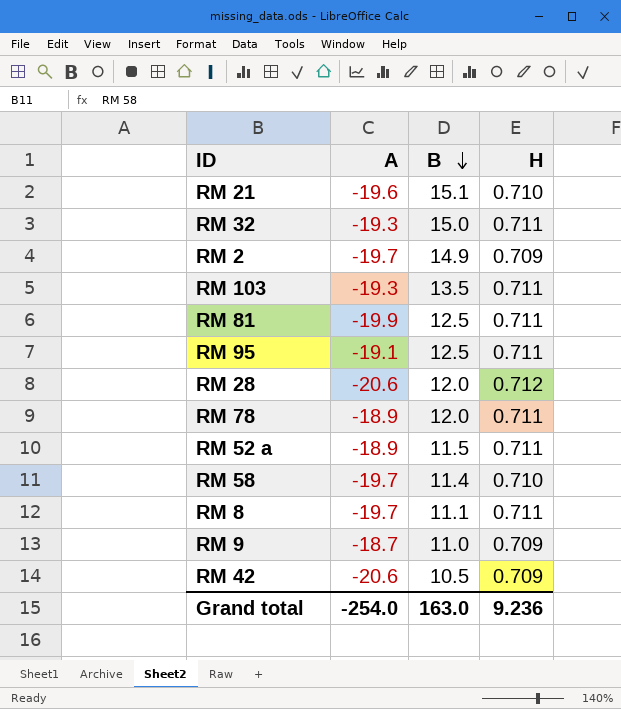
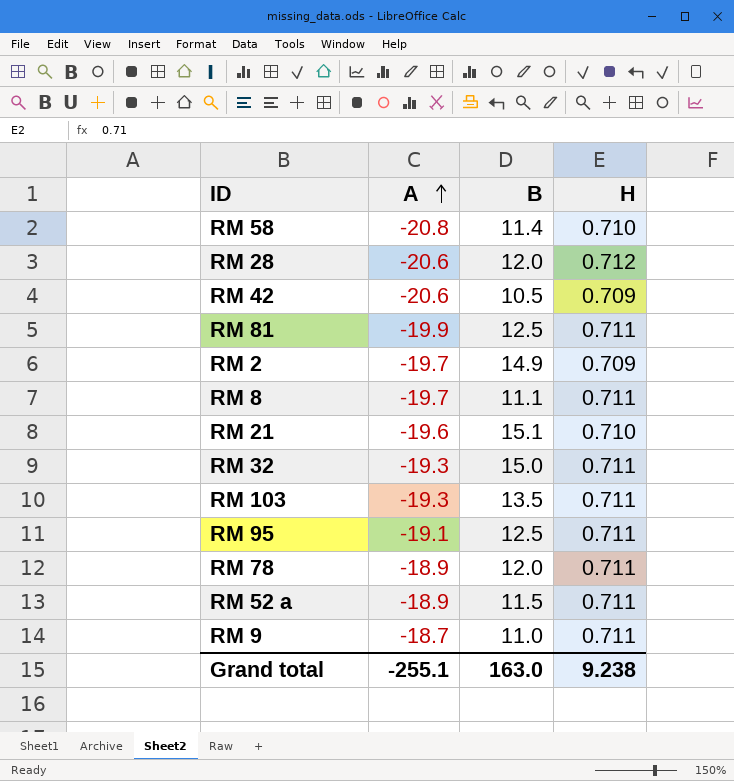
row order: B descending -> A ascending
RM 58 | A: -19.7 -> -20.8
RM 9 | H: 0.709 -> 0.711
Grand total | A: -254.0 -> -255.1
Grand total | H: 9.236 -> 9.238

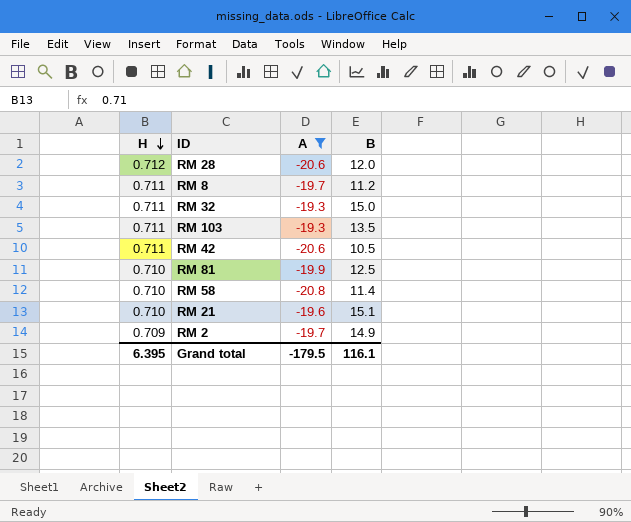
filter: none -> A <= -19.3
row order: A ascending -> H descending
column H | position: 4 -> 1
RM 8 | B: 11.1 -> 11.2
RM 42 | H: 0.709 -> 0.711
RM 81 | H: 0.711 -> 0.710
Grand total | H: 9.238 -> 6.395
Grand total | A: -255.1 -> -179.5
Grand total | B: 163.0 -> 116.1

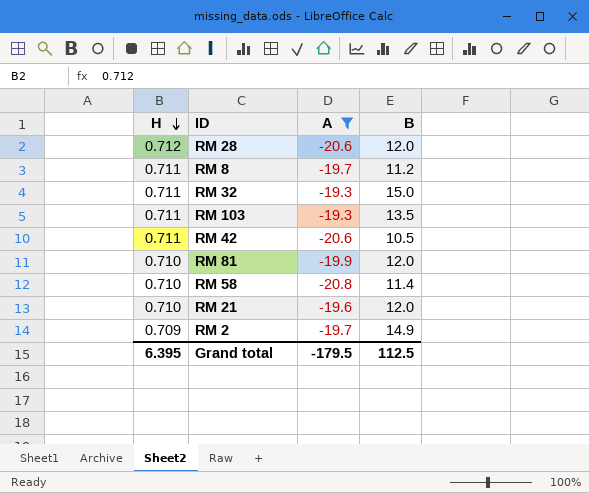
RM 81 | B: 12.5 -> 12.0
RM 21 | B: 15.1 -> 12.0
Grand total | B: 116.1 -> 112.5

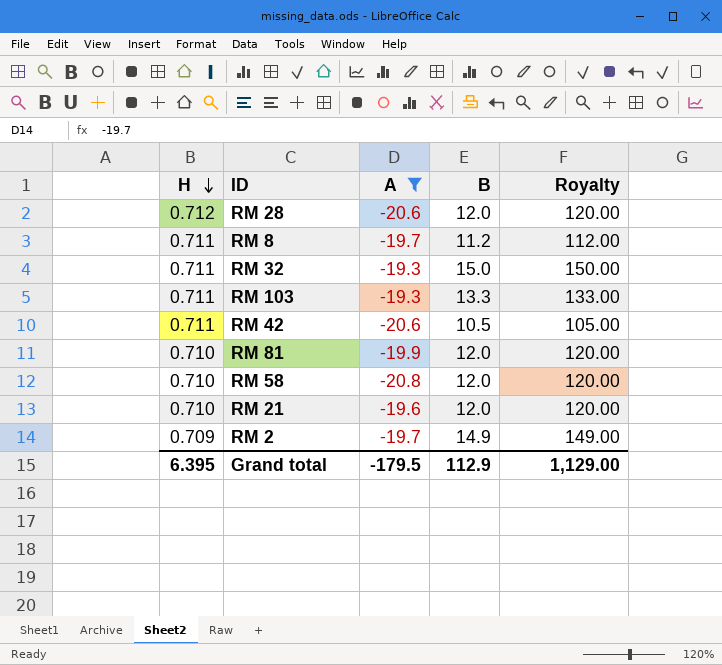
column Royalty | formula: none -> [B] * 10
RM 103 | B: 13.5 -> 13.3
RM 58 | B: 11.4 -> 12.0
Grand total | B: 112.5 -> 112.9

